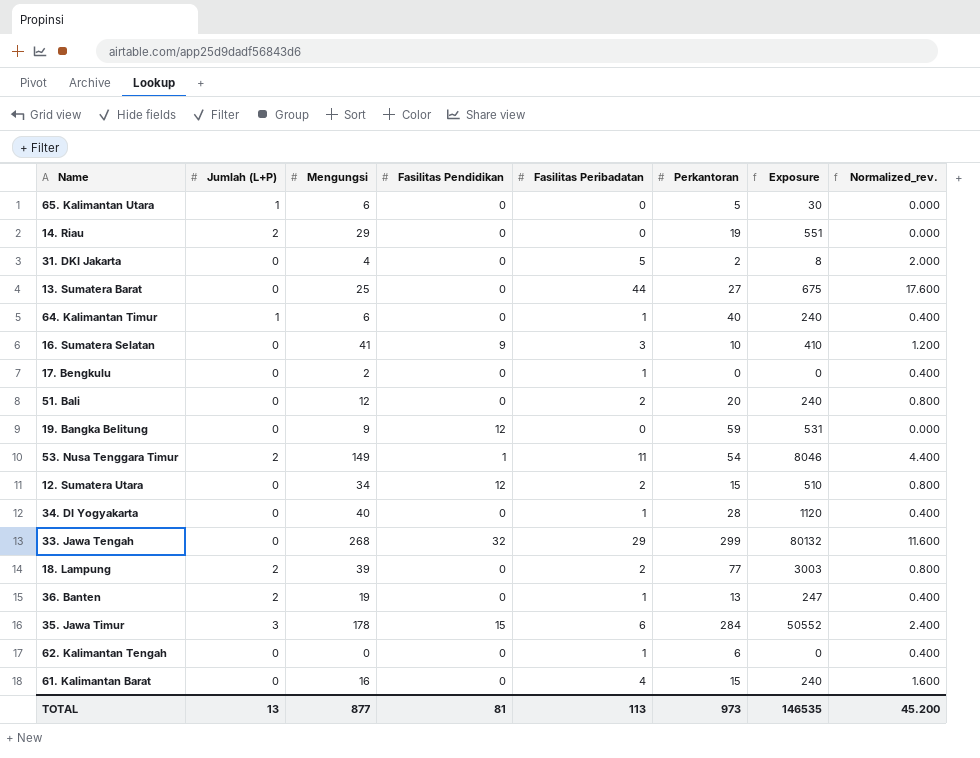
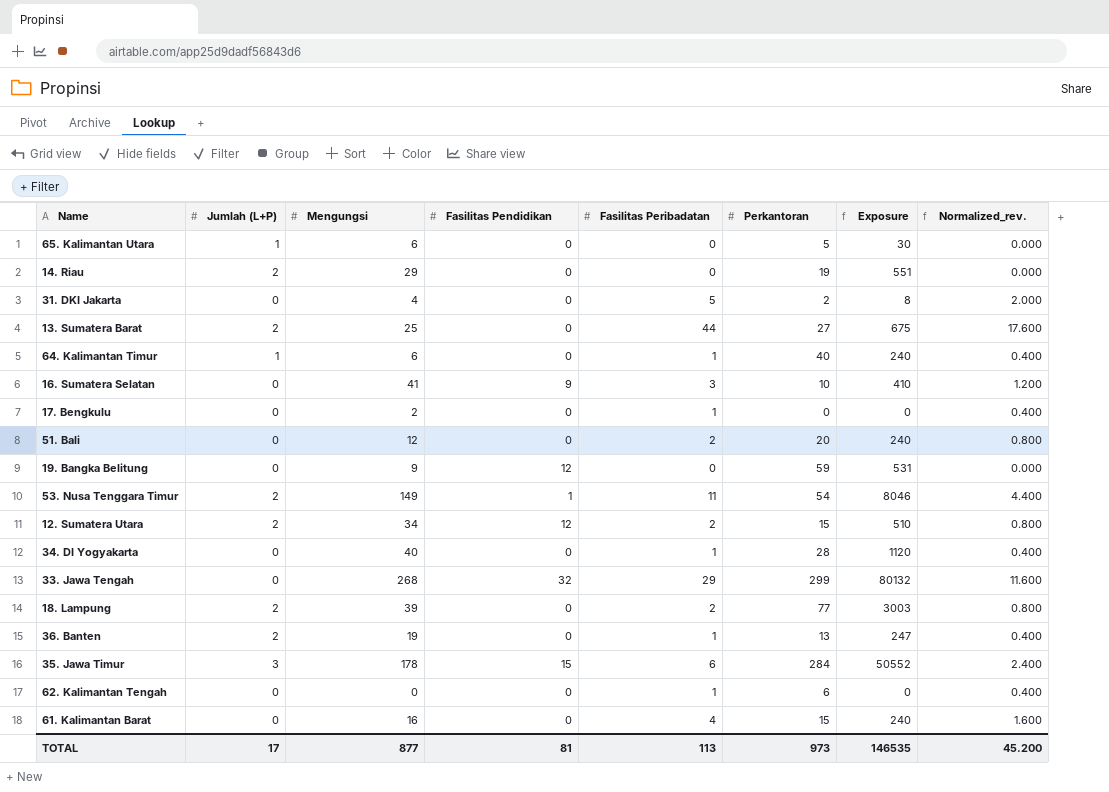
13. Sumatera Barat | Jumlah (L+P): 0 -> 2
12. Sumatera Utara | Jumlah (L+P): 0 -> 2
TOTAL | Jumlah (L+P): 13 -> 17

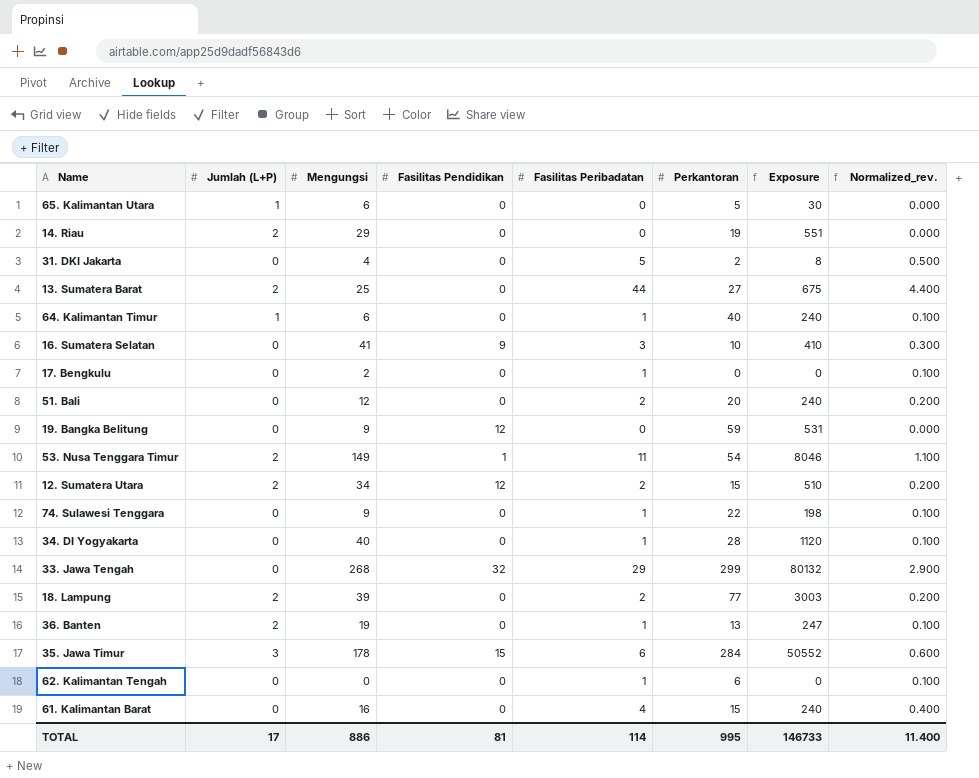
column Normalized_rev. | formula: [Fasilitas Peribadatan] * 0.4 -> [Fasilitas Peribadatan] * 0.1
row 74. Sulawesi Tenggara: none -> 0 | 9 | 0 | 1 | 22 | 198 | 0.100
TOTAL | Mengungsi: 877 -> 886
TOTAL | Fasilitas Peribadatan: 113 -> 114
TOTAL | Perkantoran: 973 -> 995
TOTAL | Exposure: 146535 -> 146733
TOTAL | Normalized_rev.: 45.200 -> 11.400

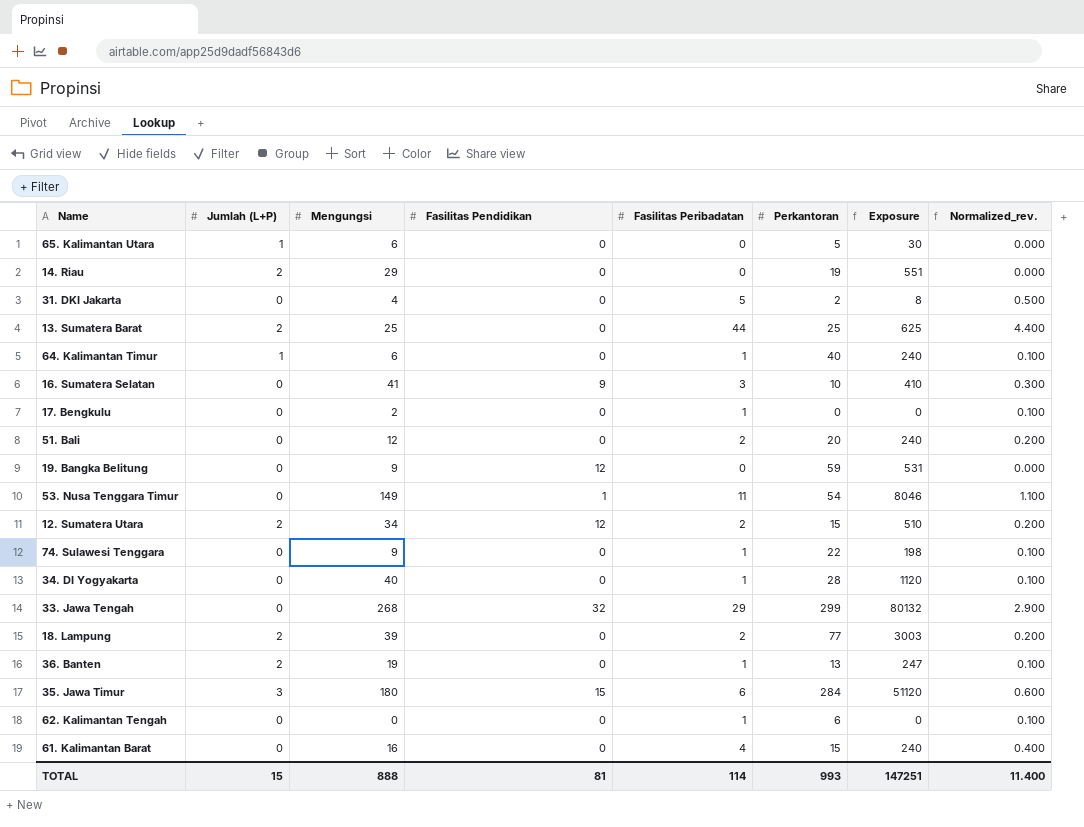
13. Sumatera Barat | Perkantoran: 27 -> 25
13. Sumatera Barat | Exposure: 675 -> 625
53. Nusa Tenggara Timur | Jumlah (L+P): 2 -> 0
35. Jawa Timur | Mengungsi: 178 -> 180
35. Jawa Timur | Exposure: 50552 -> 51120
TOTAL | Jumlah (L+P): 17 -> 15
TOTAL | Mengungsi: 886 -> 888
TOTAL | Perkantoran: 995 -> 993
TOTAL | Exposure: 146733 -> 147251

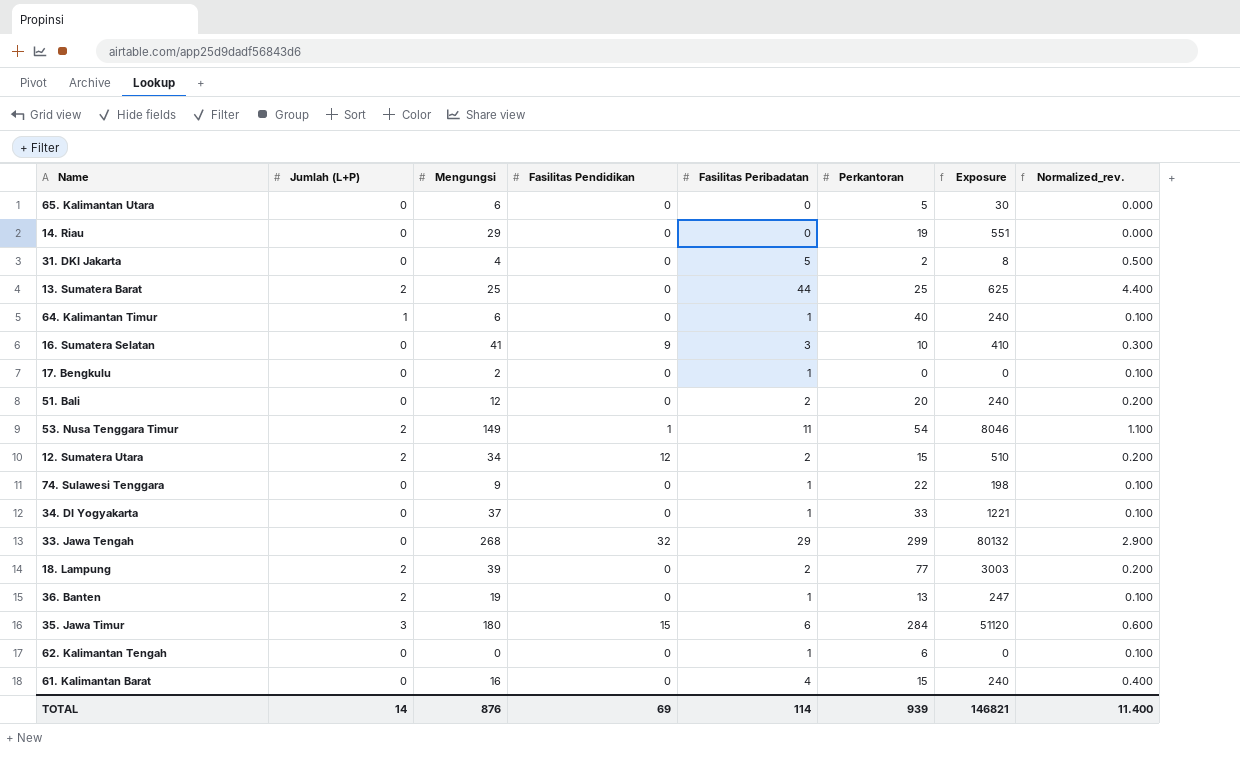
row 19. Bangka Belitung: 0 | 9 | 12 | 0 | 59 | 531 | 0.000 -> none
65. Kalimantan Utara | Jumlah (L+P): 1 -> 0
14. Riau | Jumlah (L+P): 2 -> 0
53. Nusa Tenggara Timur | Jumlah (L+P): 0 -> 2
34. DI Yogyakarta | Mengungsi: 40 -> 37
34. DI Yogyakarta | Perkantoran: 28 -> 33
34. DI Yogyakarta | Exposure: 1120 -> 1221
TOTAL | Jumlah (L+P): 15 -> 14
TOTAL | Mengungsi: 888 -> 876
TOTAL | Fasilitas Pendidikan: 81 -> 69
TOTAL | Perkantoran: 993 -> 939
TOTAL | Exposure: 147251 -> 146821

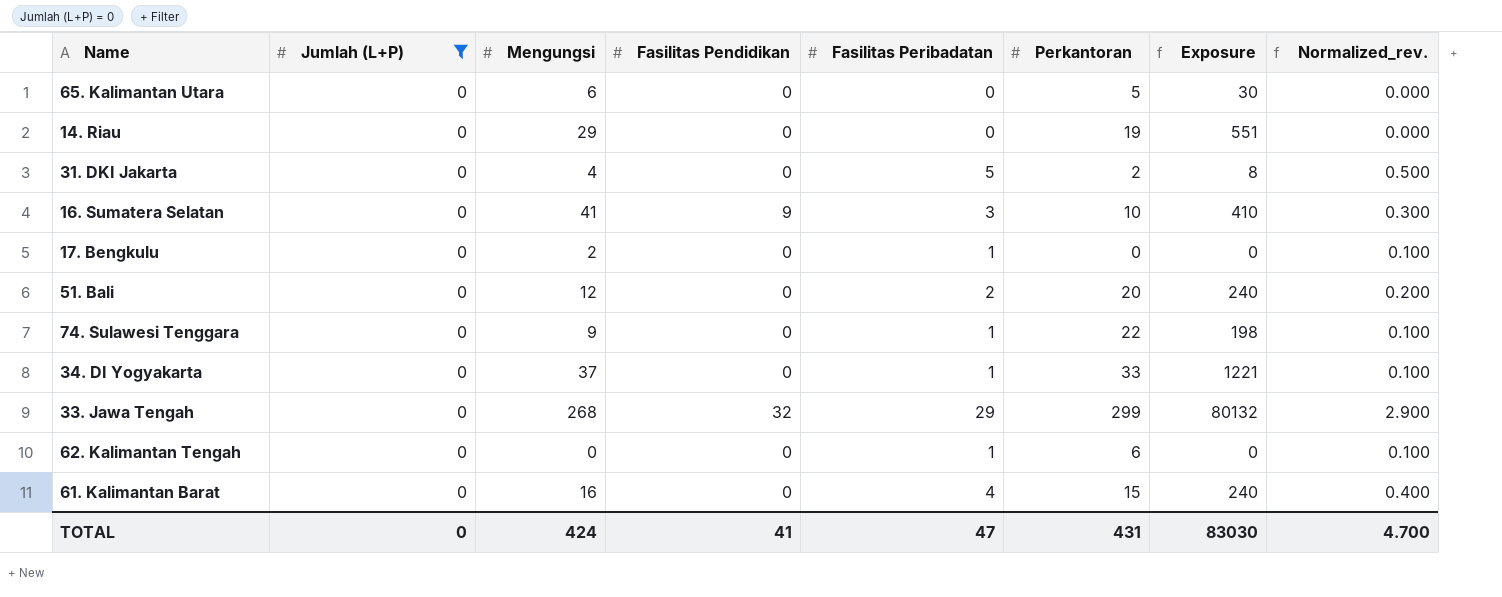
filter: none -> Jumlah (L+P) = 0
TOTAL | Jumlah (L+P): 14 -> 0
TOTAL | Mengungsi: 876 -> 424
TOTAL | Fasilitas Pendidikan: 69 -> 41
TOTAL | Fasilitas Peribadatan: 114 -> 47
TOTAL | Perkantoran: 939 -> 431
TOTAL | Exposure: 146821 -> 83030
TOTAL | Normalized_rev.: 11.400 -> 4.700

